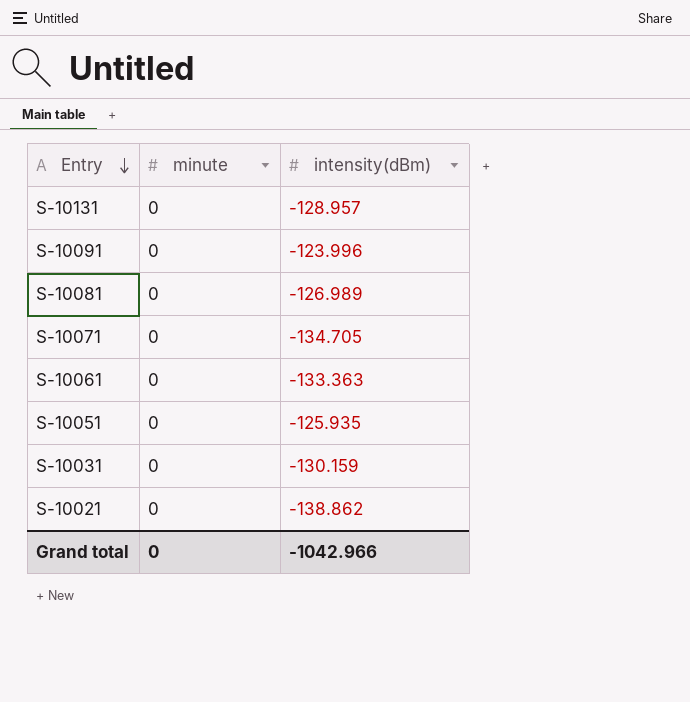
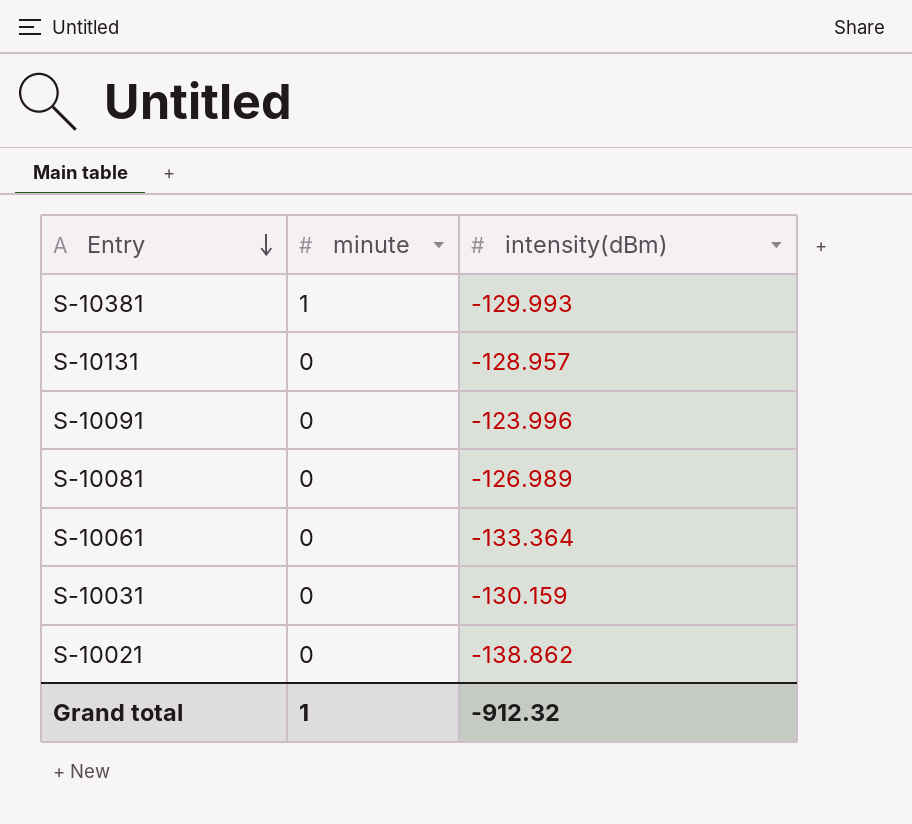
row S-10071: 0 | -134.705 -> none
row S-10051: 0 | -125.935 -> none
row S-10381: none -> 1 | -129.993
S-10061 | intensity(dBm): -133.363 -> -133.364
Grand total | minute: 0 -> 1
Grand total | intensity(dBm): -1042.966 -> -912.32

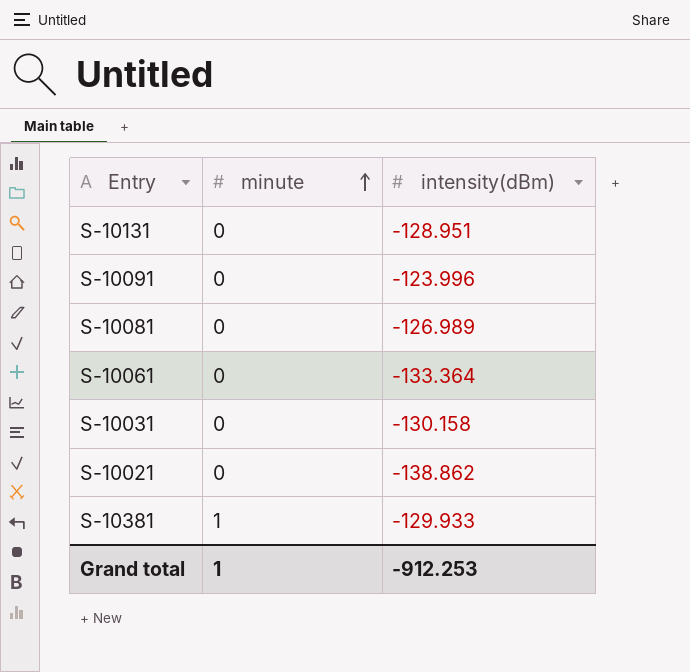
row order: Entry descending -> minute ascending
S-10131 | intensity(dBm): -128.957 -> -128.951
S-10031 | intensity(dBm): -130.159 -> -130.158
S-10381 | intensity(dBm): -129.993 -> -129.933
Grand total | intensity(dBm): -912.32 -> -912.253

